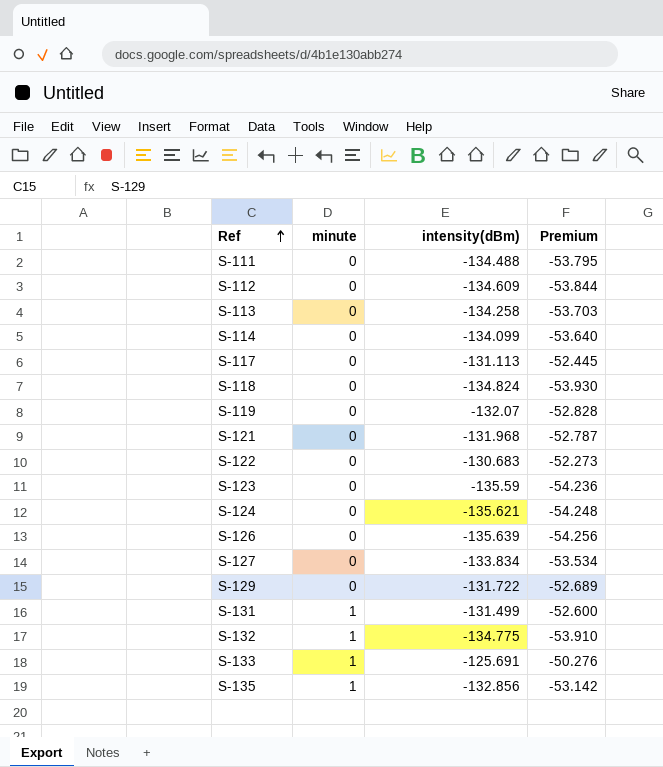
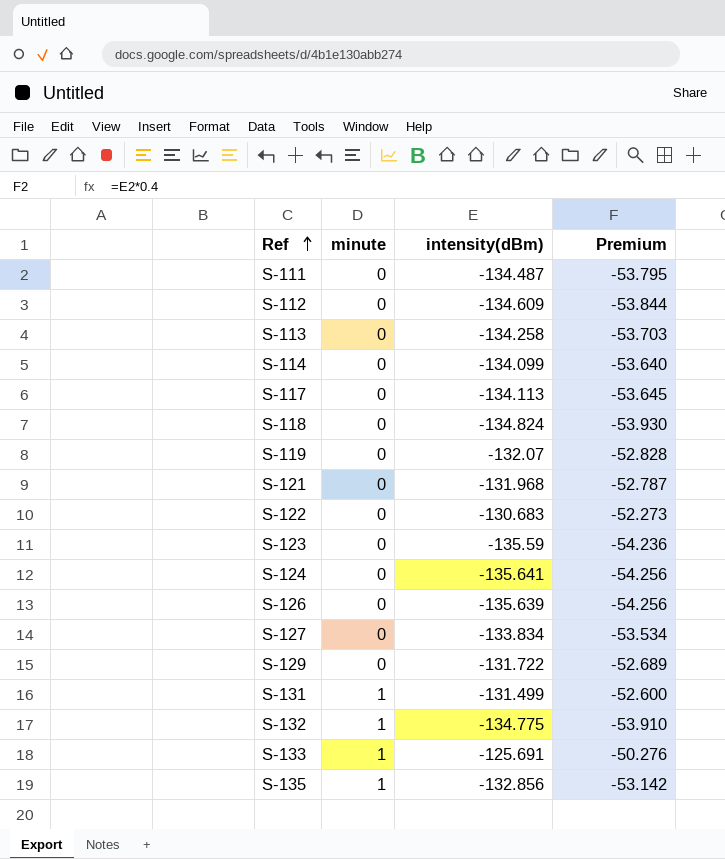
S-111 | intensity(dBm): -134.488 -> -134.487
S-117 | intensity(dBm): -131.113 -> -134.113
S-117 | Premium: -52.445 -> -53.645
S-124 | intensity(dBm): -135.621 -> -135.641
S-124 | Premium: -54.248 -> -54.256

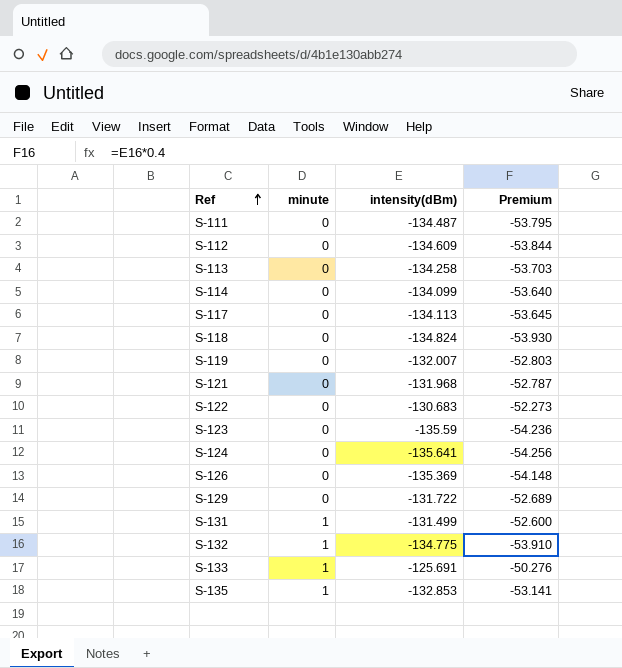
row S-127: 0 | -133.834 | -53.534 -> none
S-119 | intensity(dBm): -132.07 -> -132.007
S-119 | Premium: -52.828 -> -52.803
S-126 | intensity(dBm): -135.639 -> -135.369
S-126 | Premium: -54.256 -> -54.148
S-135 | intensity(dBm): -132.856 -> -132.853
S-135 | Premium: -53.142 -> -53.141

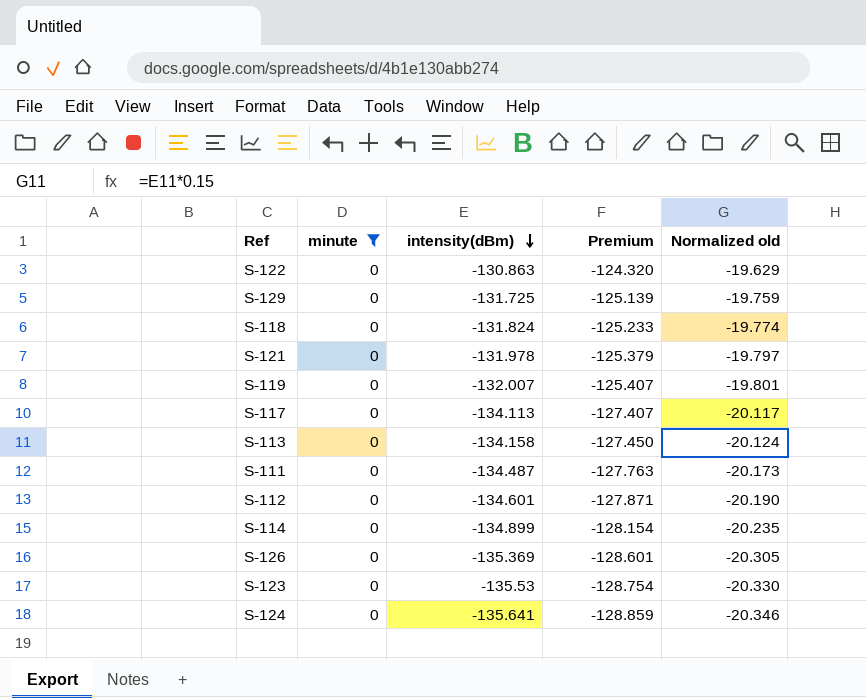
filter: none -> minute = 0
row order: Ref ascending -> intensity(dBm) descending
column Premium | formula: [intensity(dBm)] * 0.4 -> [intensity(dBm)] * 0.95
column Normalized old | formula: none -> [intensity(dBm)] * 0.15
S-122 | intensity(dBm): -130.683 -> -130.863
S-129 | intensity(dBm): -131.722 -> -131.725
S-118 | intensity(dBm): -134.824 -> -131.824
S-121 | intensity(dBm): -131.968 -> -131.978
S-113 | intensity(dBm): -134.258 -> -134.158
S-112 | intensity(dBm): -134.609 -> -134.601
S-114 | intensity(dBm): -134.099 -> -134.899
S-123 | intensity(dBm): -135.59 -> -135.53

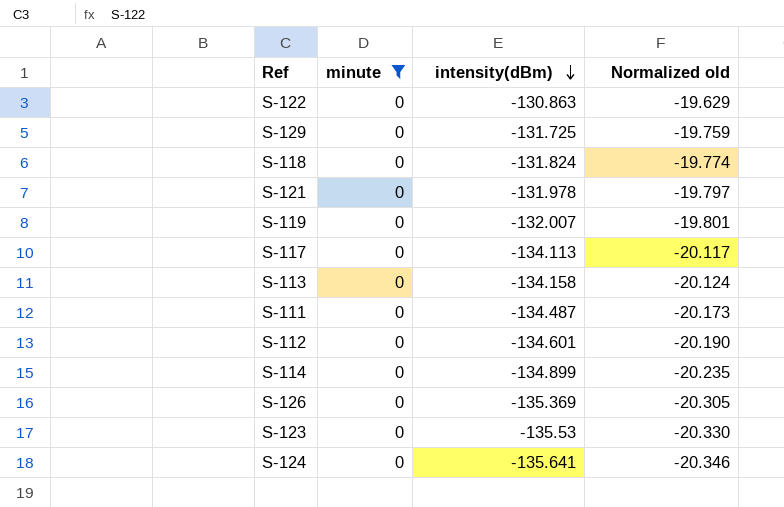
column Premium | formula: [intensity(dBm)] * 0.95 -> none

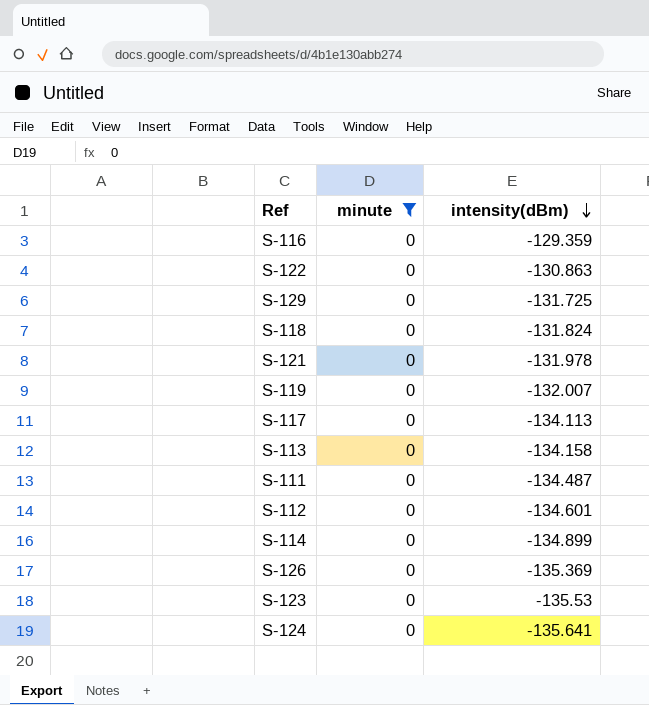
column Normalized old | formula: [intensity(dBm)] * 0.15 -> none
row S-116: none -> 0 | -129.359

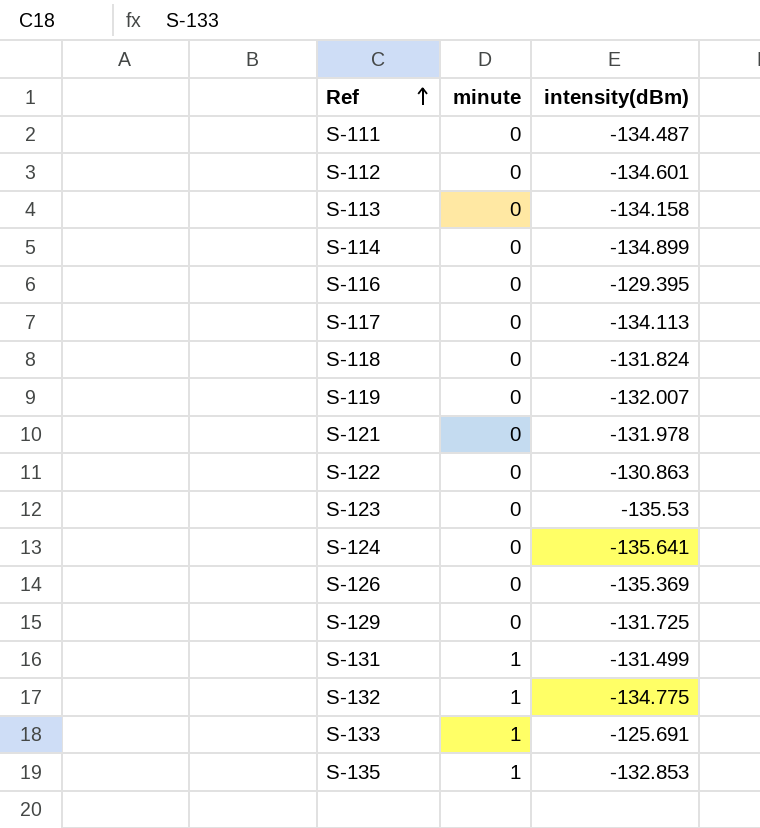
filter: minute = 0 -> none
row order: intensity(dBm) descending -> Ref ascending
S-116 | intensity(dBm): -129.359 -> -129.395

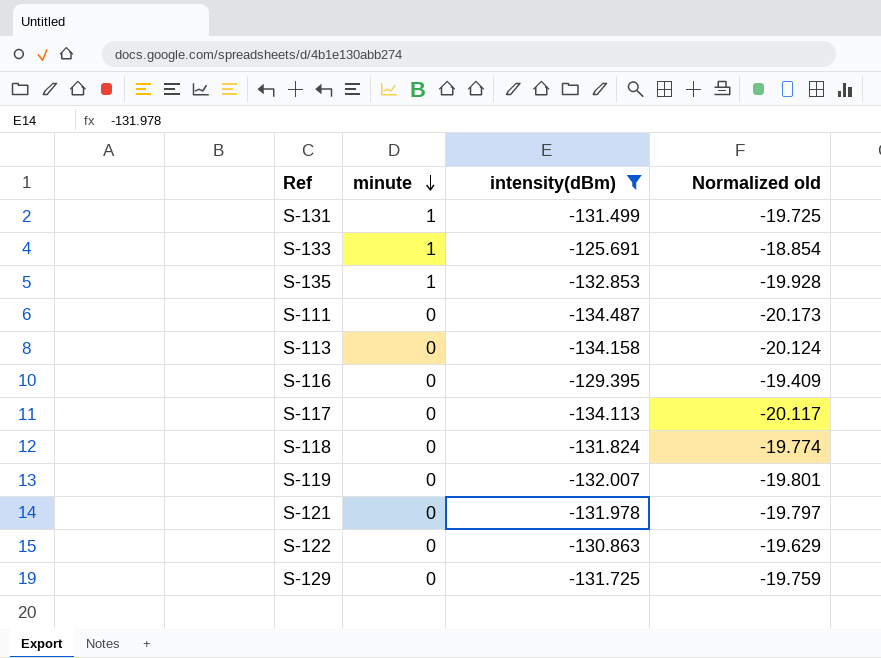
filter: none -> intensity(dBm) >= -134.487
row order: Ref ascending -> minute descending
column Normalized old | formula: none -> [intensity(dBm)] * 0.15

